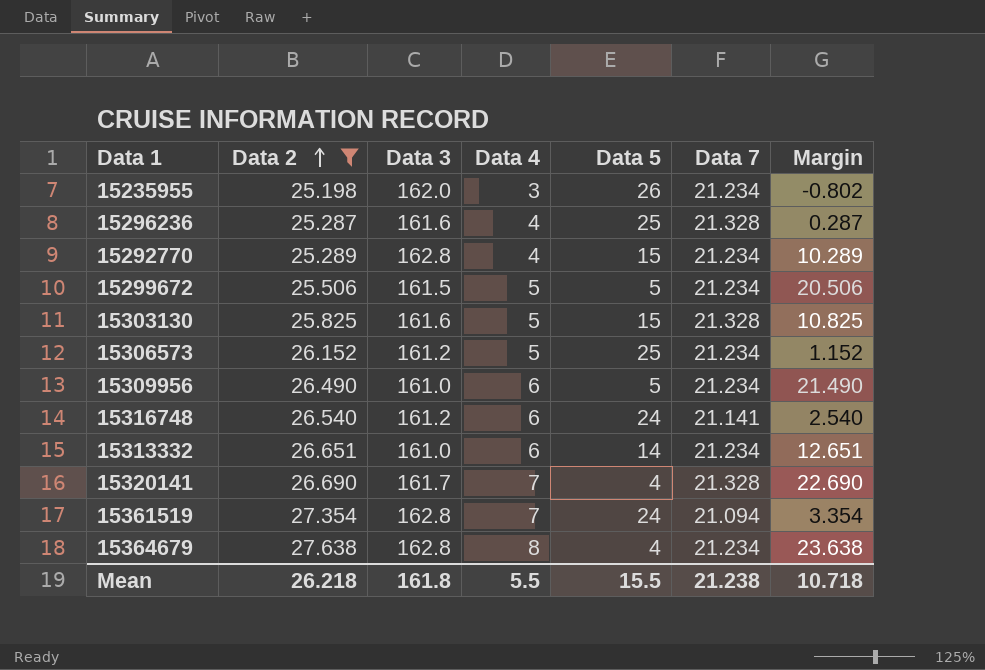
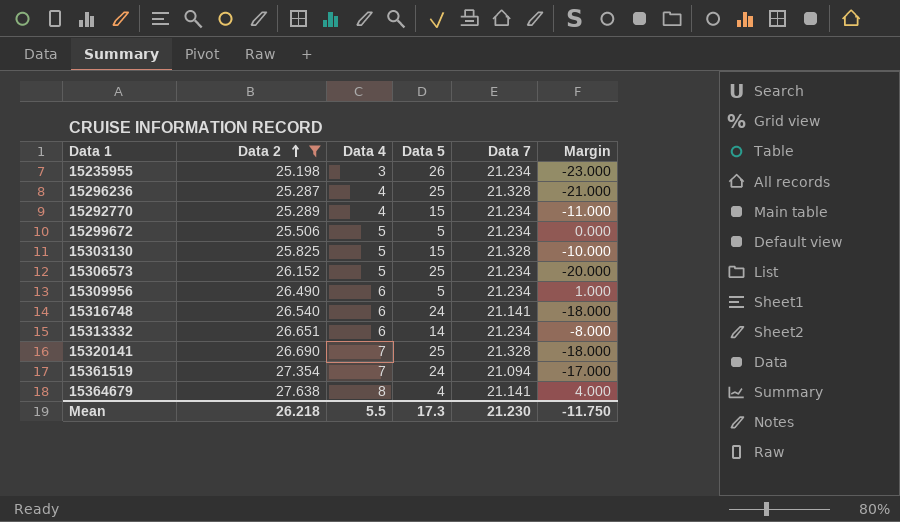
column Data 3 | position: 3 -> none
column Margin | formula: [Data 2] - [Data 5] -> [Data 4] - [Data 5]
15320141 | Data 5: 4 -> 25
15364679 | Data 7: 21.234 -> 21.141
Mean | Data 5: 15.5 -> 17.3
Mean | Data 7: 21.238 -> 21.230
Mean | Margin: 10.718 -> -11.750

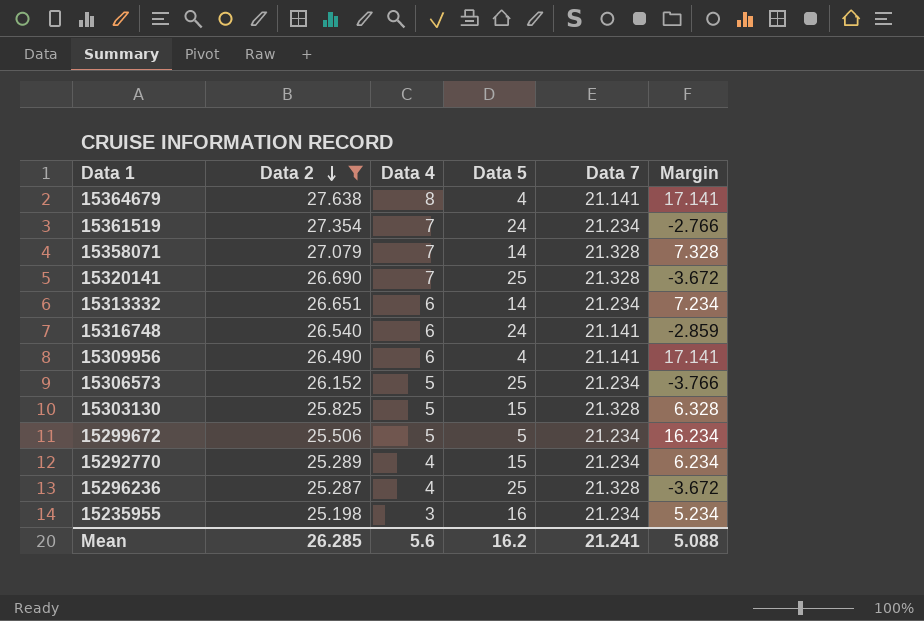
row order: Data 2 ascending -> Data 2 descending
column Margin | formula: [Data 4] - [Data 5] -> [Data 7] - [Data 5]
15361519 | Data 7: 21.094 -> 21.234
row 15358071: none -> 27.079 | 7 | 14 | 21.328 | 7.328
15309956 | Data 5: 5 -> 4
15309956 | Data 7: 21.234 -> 21.141
15235955 | Data 5: 26 -> 16
Mean | Data 2: 26.218 -> 26.285
Mean | Data 4: 5.5 -> 5.6
Mean | Data 5: 17.3 -> 16.2
Mean | Data 7: 21.230 -> 21.241
Mean | Margin: -11.750 -> 5.088

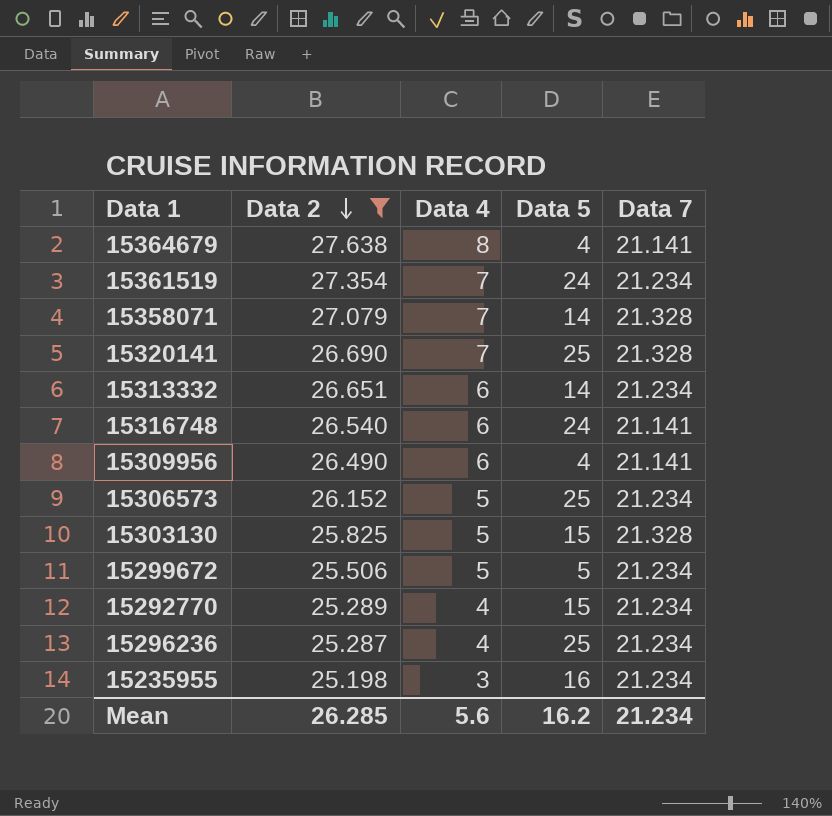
column Margin | formula: [Data 7] - [Data 5] -> none
15296236 | Data 7: 21.328 -> 21.234
Mean | Data 7: 21.241 -> 21.234

